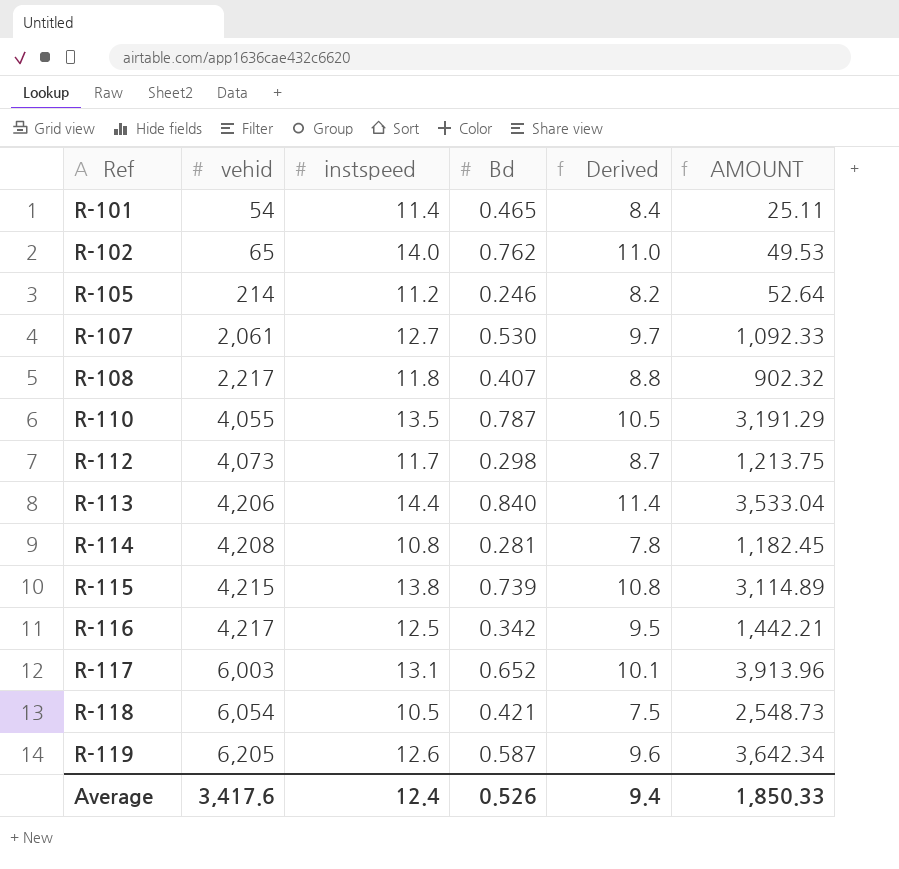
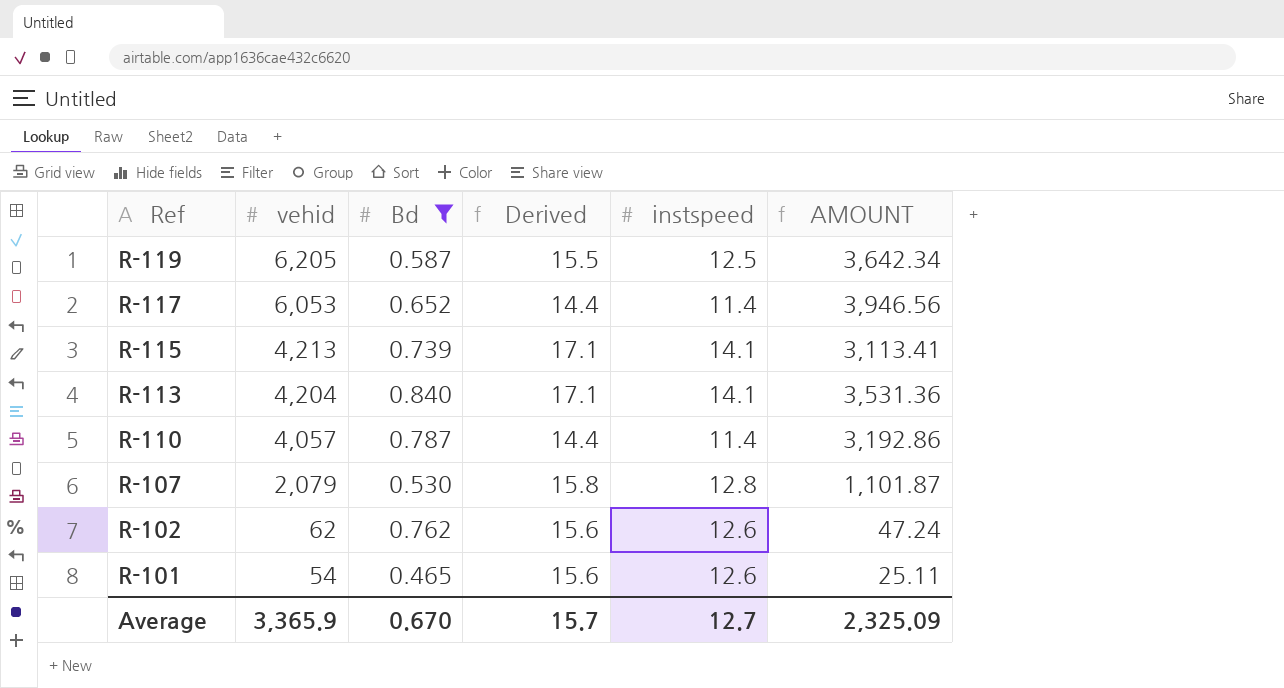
filter: none -> Bd >= 0.465
row order: Ref ascending -> Ref descending
column Derived | formula: [instspeed] - 3 -> [instspeed] + 3
column instspeed | position: 3 -> 5
R-119 | instspeed: 12.6 -> 12.5
R-117 | vehid: 6,003 -> 6,053
R-117 | instspeed: 13.1 -> 11.4
R-117 | AMOUNT: 3,913.96 -> 3,946.56
R-115 | vehid: 4,215 -> 4,213
R-115 | instspeed: 13.8 -> 14.1
R-115 | AMOUNT: 3,114.89 -> 3,113.41
R-113 | vehid: 4,206 -> 4,204
R-113 | instspeed: 14.4 -> 14.1
R-113 | AMOUNT: 3,533.04 -> 3,531.36
R-110 | vehid: 4,055 -> 4,057
R-110 | instspeed: 13.5 -> 11.4
R-110 | AMOUNT: 3,191.29 -> 3,192.86
R-107 | vehid: 2,061 -> 2,079
R-107 | instspeed: 12.7 -> 12.8
R-107 | AMOUNT: 1,092.33 -> 1,101.87
R-102 | vehid: 65 -> 62
R-102 | instspeed: 14.0 -> 12.6
R-102 | AMOUNT: 49.53 -> 47.24
R-101 | instspeed: 11.4 -> 12.6
Average | vehid: 3,417.6 -> 3,365.9
Average | Bd: 0.526 -> 0.670
Average | Derived: 9.4 -> 15.7
Average | instspeed: 12.4 -> 12.7
Average | AMOUNT: 1,850.33 -> 2,325.09

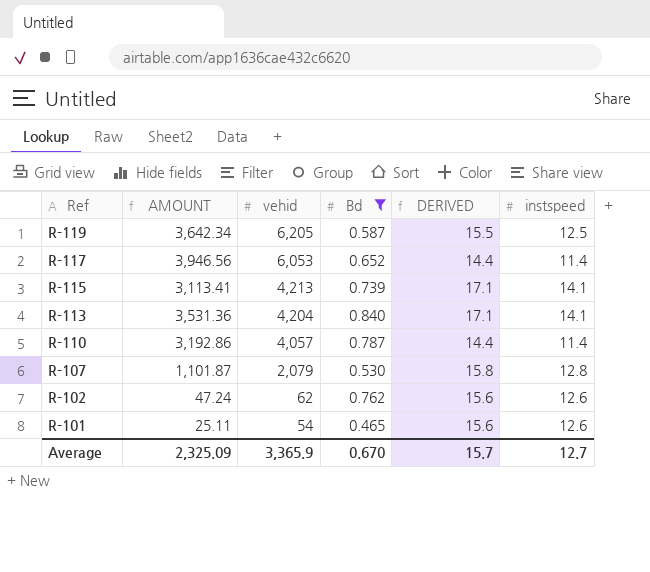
column AMOUNT | position: 6 -> 2
column name: Derived -> DERIVED

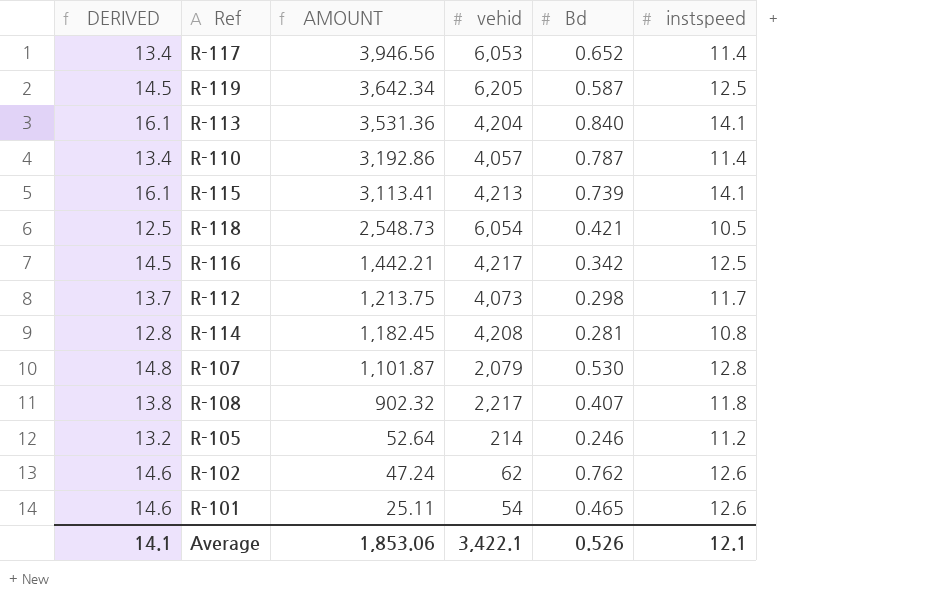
filter: Bd >= 0.465 -> none
row order: Ref descending -> AMOUNT descending
column DERIVED | formula: [instspeed] + 3 -> [instspeed] + 2
column DERIVED | position: 5 -> 1
Average | DERIVED: 15.7 -> 14.1
Average | AMOUNT: 2,325.09 -> 1,853.06
Average | vehid: 3,365.9 -> 3,422.1
Average | Bd: 0.670 -> 0.526
Average | instspeed: 12.7 -> 12.1

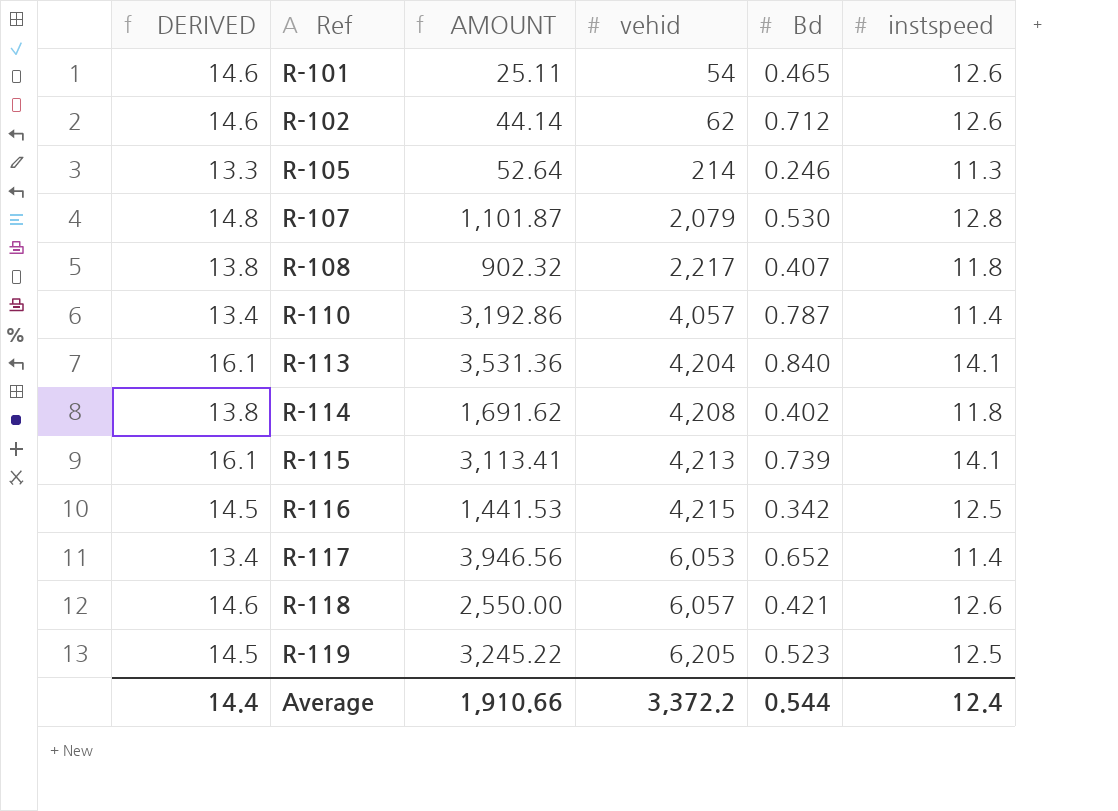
row order: AMOUNT descending -> Ref ascending
row R-112: 13.7 | 1,213.75 | 4,073 | 0.298 | 11.7 -> none
R-102 | AMOUNT: 47.24 -> 44.14
R-102 | Bd: 0.762 -> 0.712
R-105 | DERIVED: 13.2 -> 13.3
R-105 | instspeed: 11.2 -> 11.3
R-114 | DERIVED: 12.8 -> 13.8
R-114 | AMOUNT: 1,182.45 -> 1,691.62
R-114 | Bd: 0.281 -> 0.402
R-114 | instspeed: 10.8 -> 11.8
R-116 | AMOUNT: 1,442.21 -> 1,441.53
R-116 | vehid: 4,217 -> 4,215
R-118 | DERIVED: 12.5 -> 14.6
R-118 | AMOUNT: 2,548.73 -> 2,550.00
R-118 | vehid: 6,054 -> 6,057
R-118 | instspeed: 10.5 -> 12.6
R-119 | AMOUNT: 3,642.34 -> 3,245.22
R-119 | Bd: 0.587 -> 0.523
Average | DERIVED: 14.1 -> 14.4
Average | AMOUNT: 1,853.06 -> 1,910.66
Average | vehid: 3,422.1 -> 3,372.2
Average | Bd: 0.526 -> 0.544
Average | instspeed: 12.1 -> 12.4

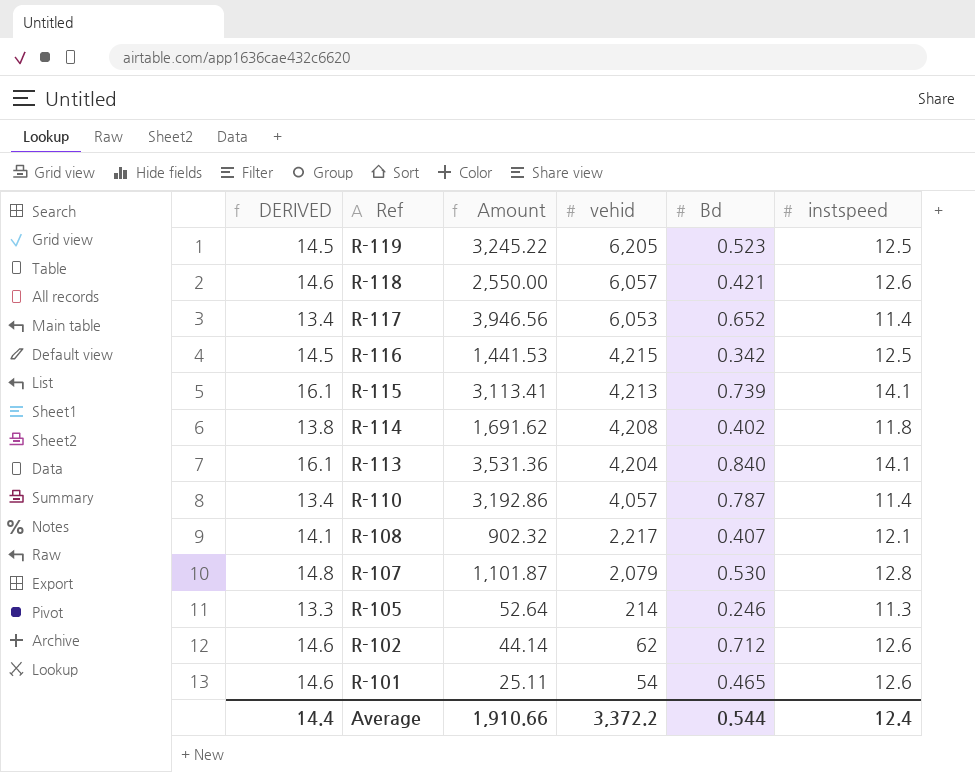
row order: Ref ascending -> Ref descending
column name: AMOUNT -> Amount
R-108 | DERIVED: 13.8 -> 14.1
R-108 | instspeed: 11.8 -> 12.1

